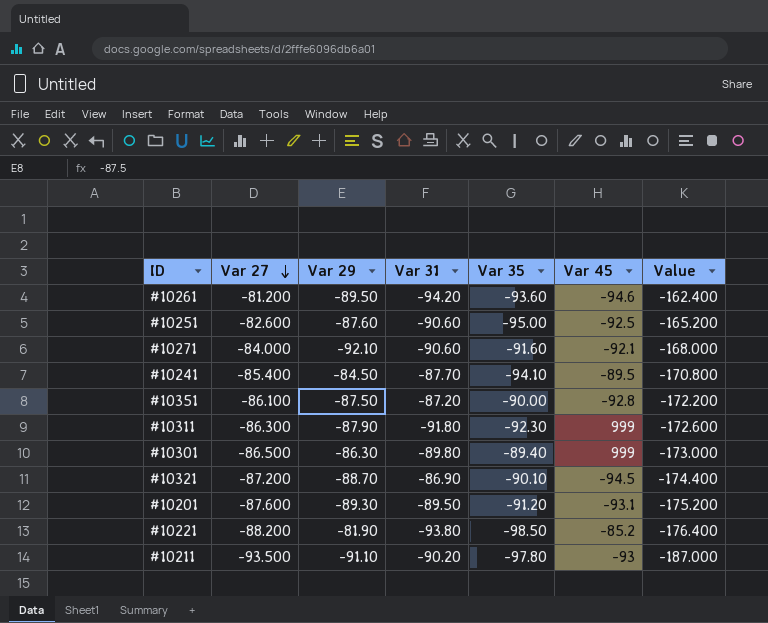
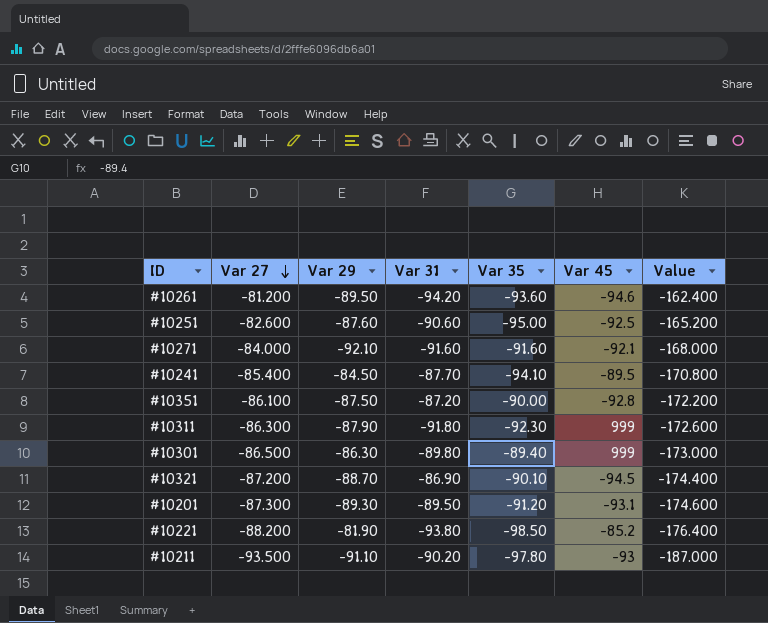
#10271 | Var 31: -90.60 -> -91.60
#10201 | Var 27: -87.600 -> -87.300
#10201 | Value: -175.200 -> -174.600

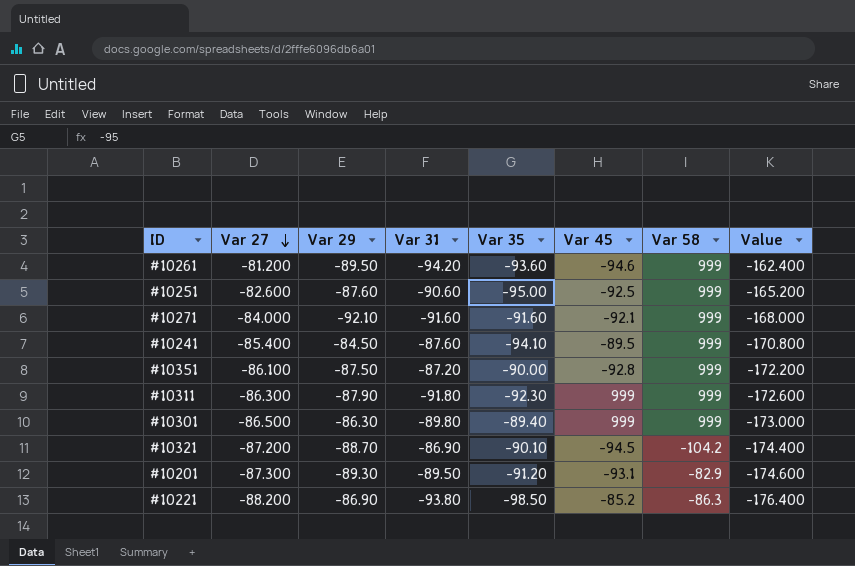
column Var 58 | position: none -> 7
row #10211: -93.500 | -91.10 | -90.20 | -97.80 | -93 | -187.000 -> none
#10241 | Var 31: -87.70 -> -87.60
#10221 | Var 29: -81.90 -> -86.90

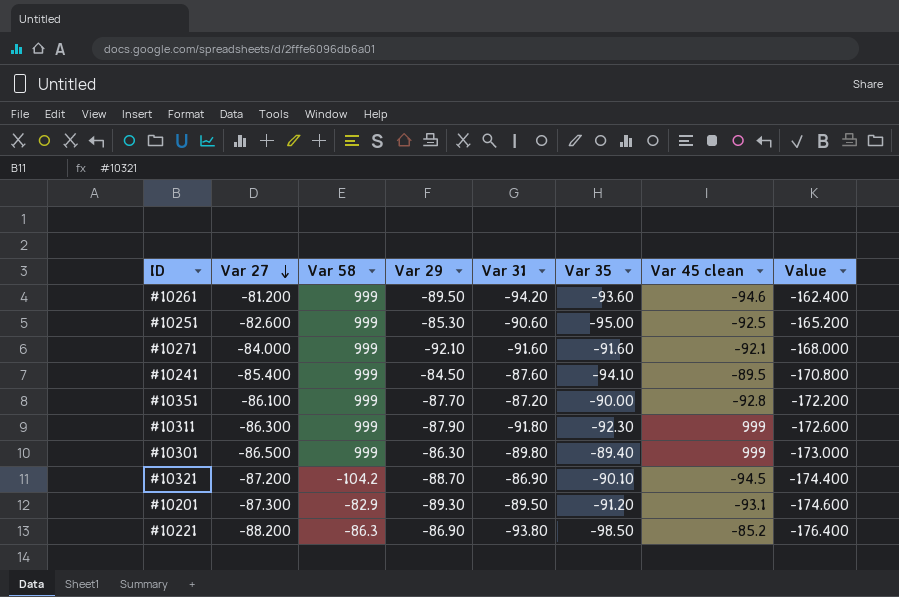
column Var 58 | position: 7 -> 3
column name: Var 45 -> Var 45 clean
#10251 | Var 29: -87.60 -> -85.30
#10351 | Var 29: -87.50 -> -87.70

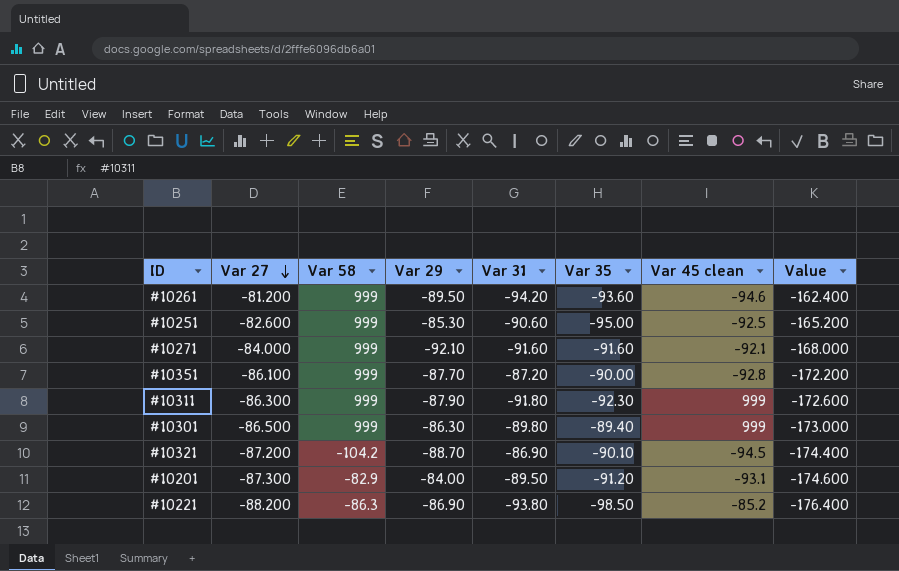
row #10241: -85.400 | 999 | -84.50 | -87.60 | -94.10 | -89.5 | -170.800 -> none
#10201 | Var 29: -89.30 -> -84.00

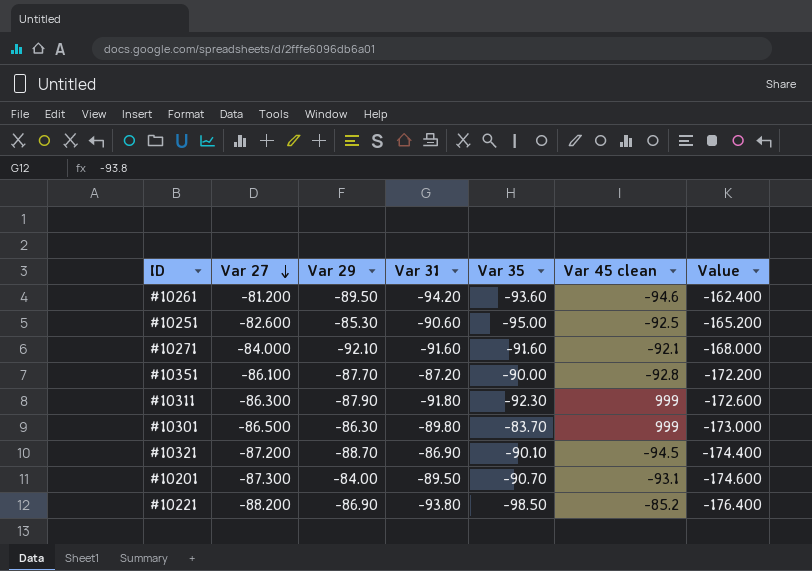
column Var 58 | position: 3 -> none
#10301 | Var 35: -89.40 -> -83.70
#10201 | Var 35: -91.20 -> -90.70

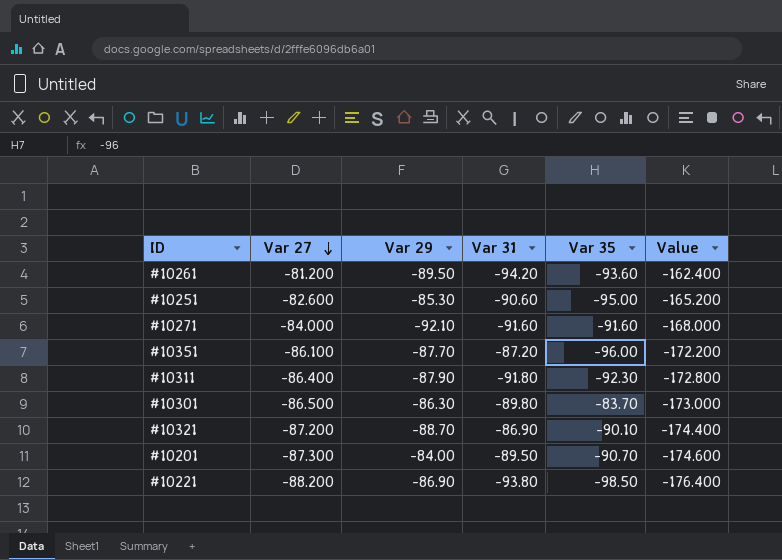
column Var 45 clean | position: 6 -> none
#10351 | Var 35: -90.00 -> -96.00
#10311 | Var 27: -86.300 -> -86.400
#10311 | Value: -172.600 -> -172.800

